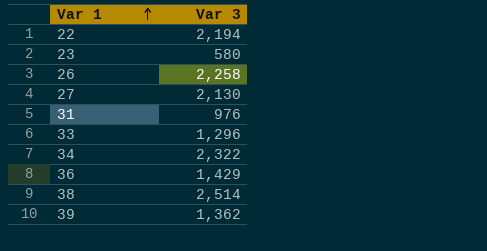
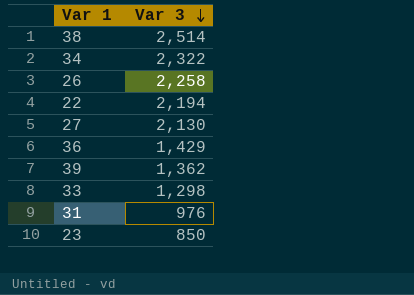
row order: Var 1 ascending -> Var 3 descending
33 | Var 3: 1,296 -> 1,298
23 | Var 3: 580 -> 850

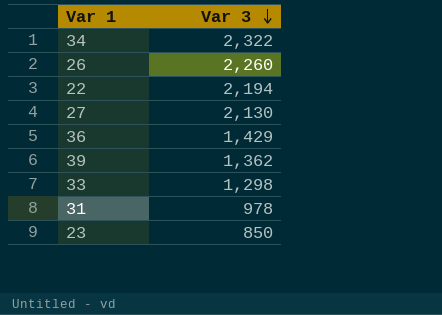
row 38: 2,514 -> none
26 | Var 3: 2,258 -> 2,260
31 | Var 3: 976 -> 978

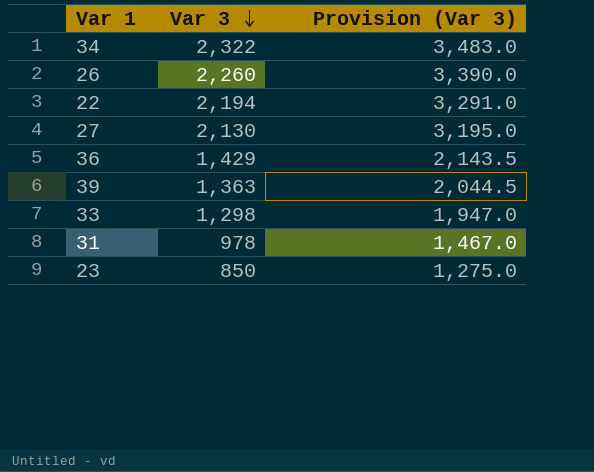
column Provision (Var 3) | formula: none -> [Var 3] * 1.5
39 | Var 3: 1,362 -> 1,363

